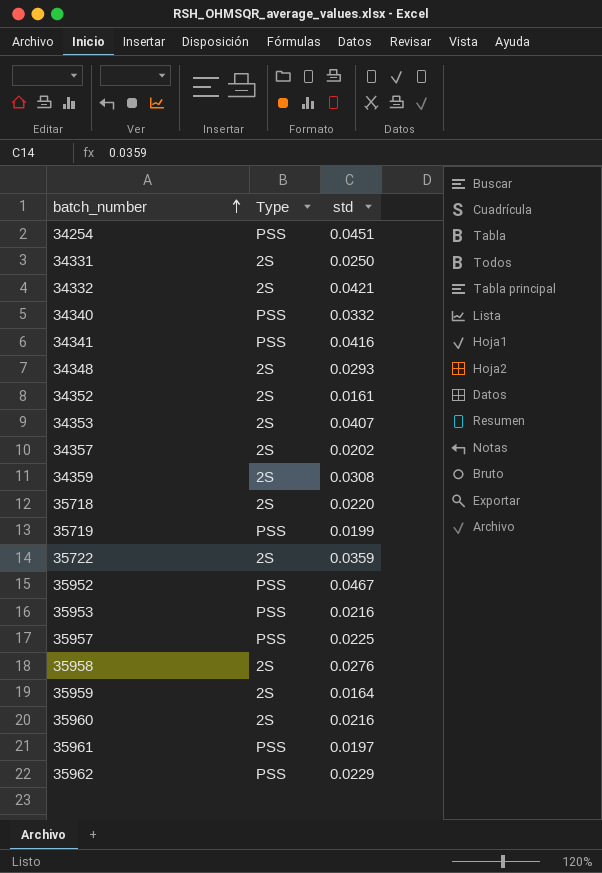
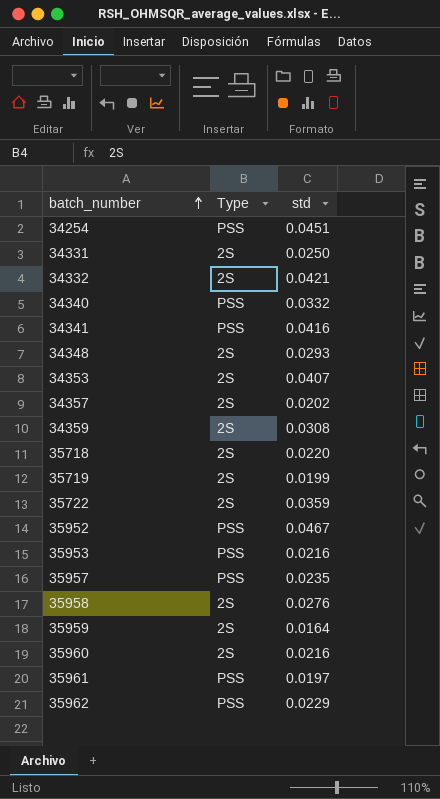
row 34352: 2S | 0.0161 -> none
35719 | Type: PSS -> 2S
35957 | std: 0.0225 -> 0.0235

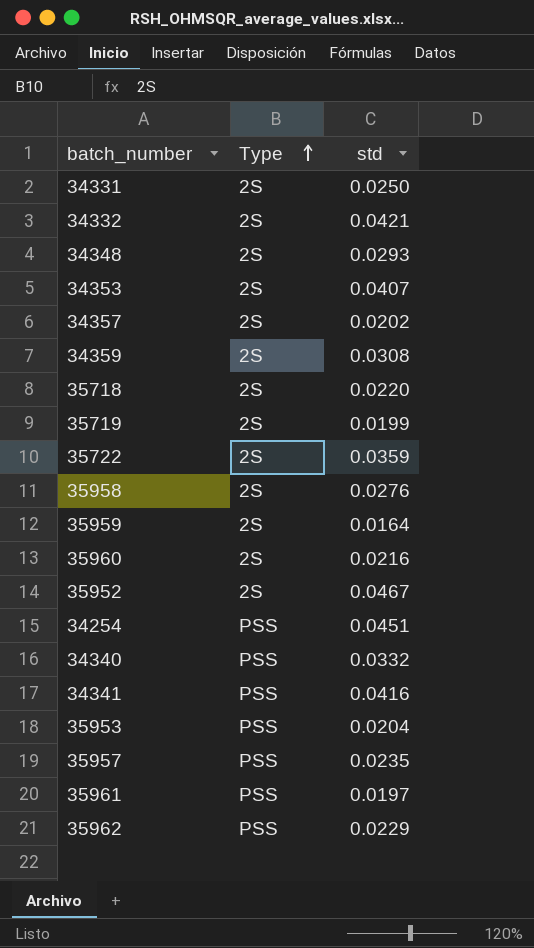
row order: batch_number ascending -> Type ascending
35952 | Type: PSS -> 2S
35953 | std: 0.0216 -> 0.0204

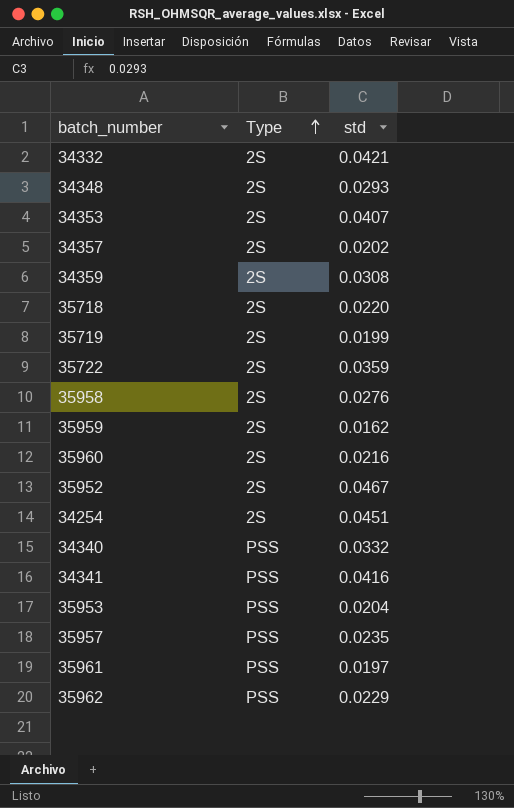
row 34331: 2S | 0.0250 -> none
35959 | std: 0.0164 -> 0.0162
34254 | Type: PSS -> 2S

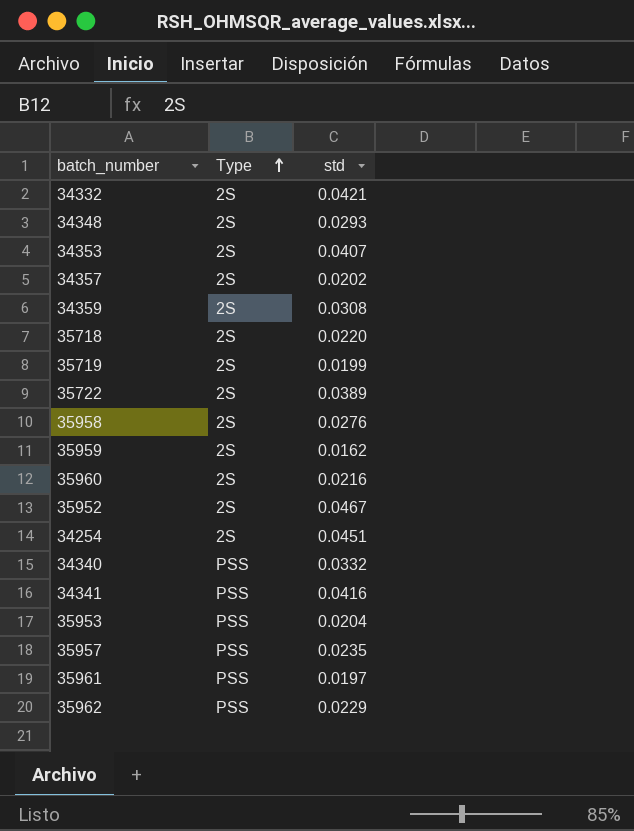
35722 | std: 0.0359 -> 0.0389

